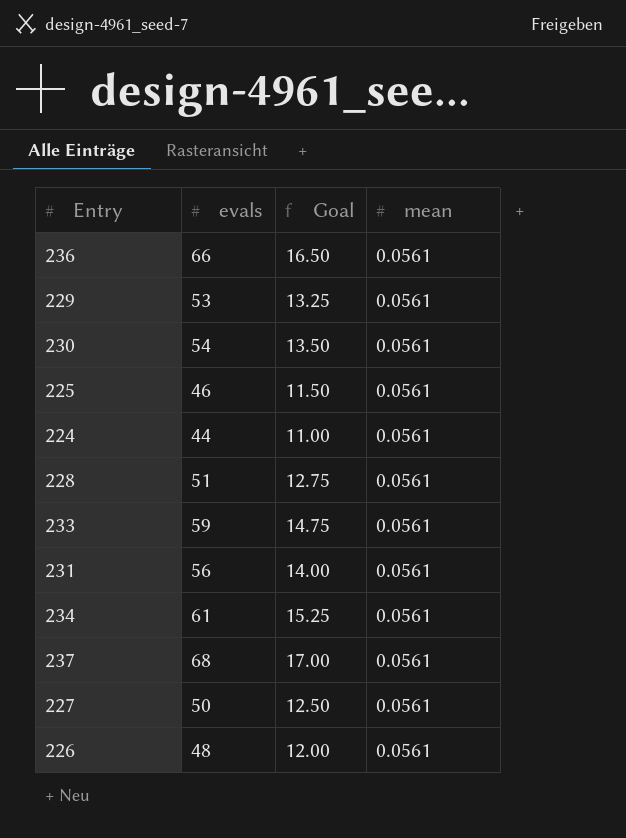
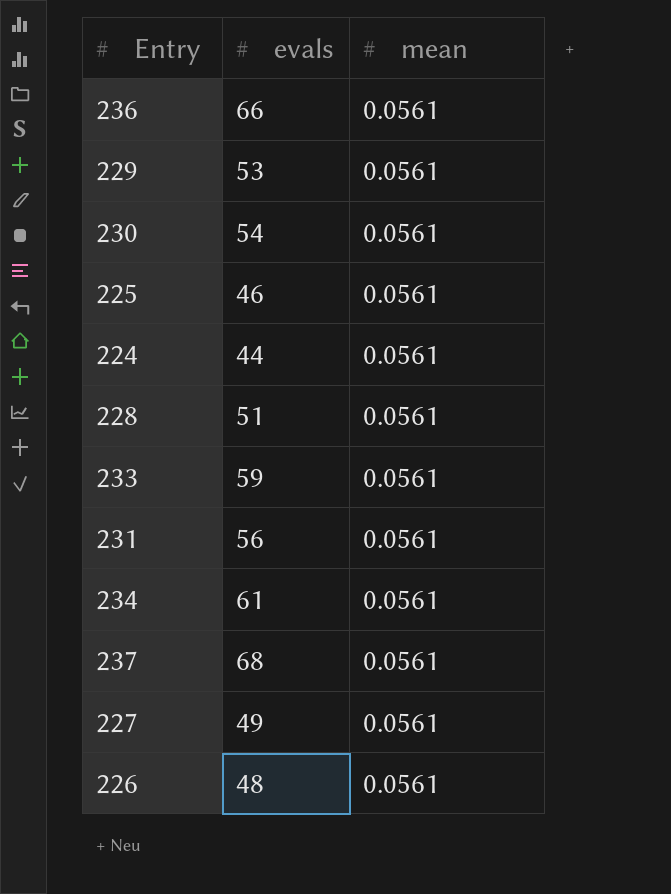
column Goal | formula: [evals] * 0.25 -> none
227 | evals: 50 -> 49

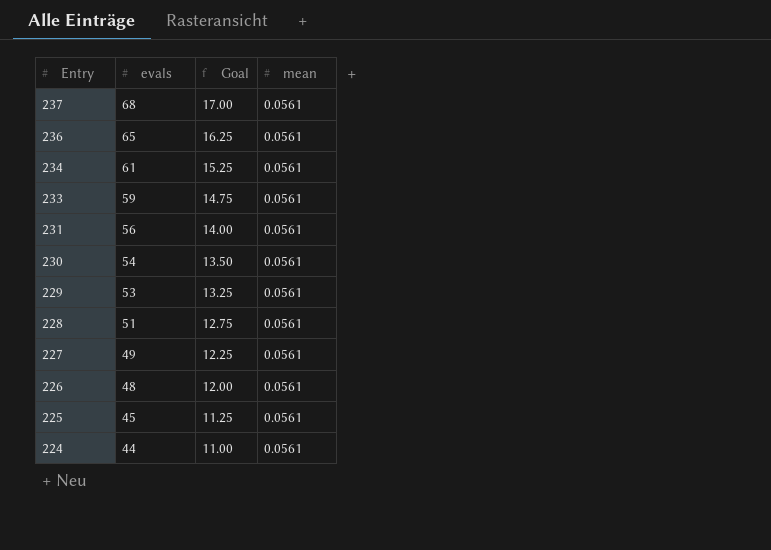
row order: none -> Entry descending
column Goal | formula: none -> [evals] * 0.25
236 | evals: 66 -> 65
225 | evals: 46 -> 45

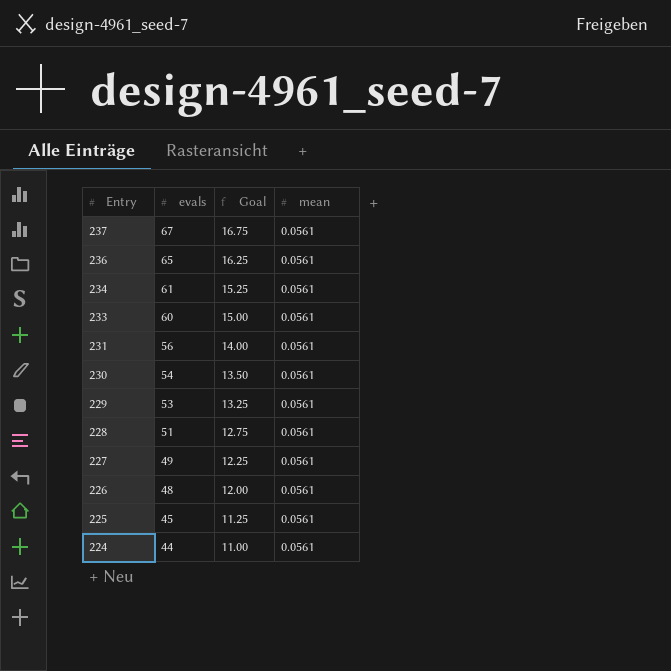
237 | evals: 68 -> 67
237 | Goal: 17.00 -> 16.75
233 | evals: 59 -> 60
233 | Goal: 14.75 -> 15.00

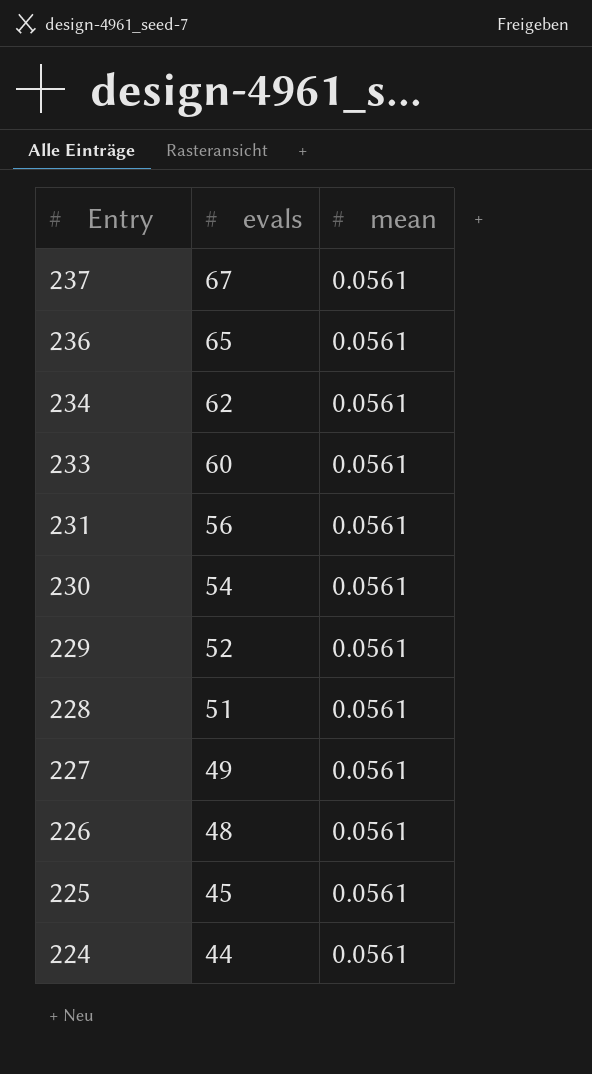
column Goal | formula: [evals] * 0.25 -> none
234 | evals: 61 -> 62
229 | evals: 53 -> 52

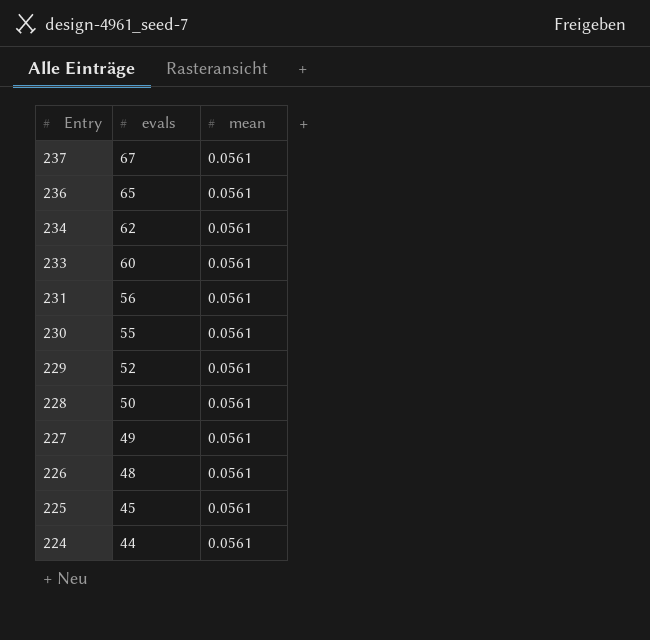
230 | evals: 54 -> 55
228 | evals: 51 -> 50

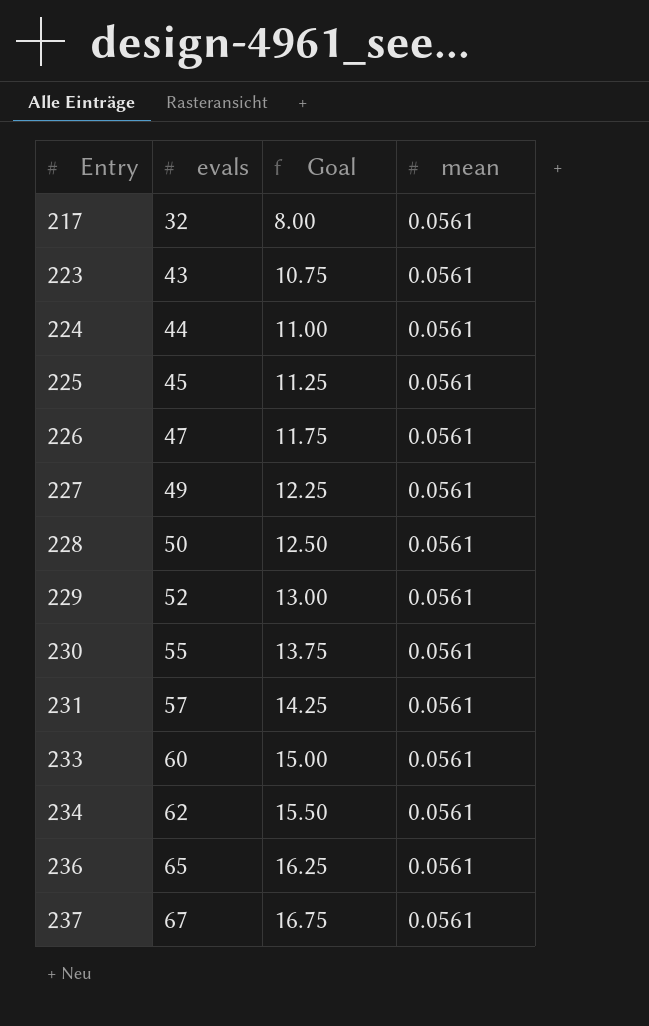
row order: Entry descending -> Entry ascending
column Goal | formula: none -> [evals] * 0.25
row 217: none -> 32 | 8.00 | 0.0561
row 223: none -> 43 | 10.75 | 0.0561
226 | evals: 48 -> 47
231 | evals: 56 -> 57

